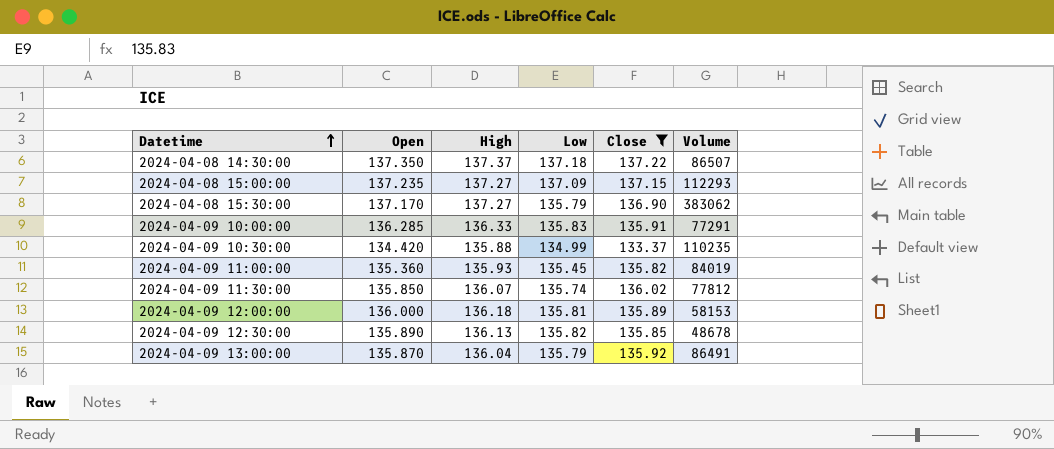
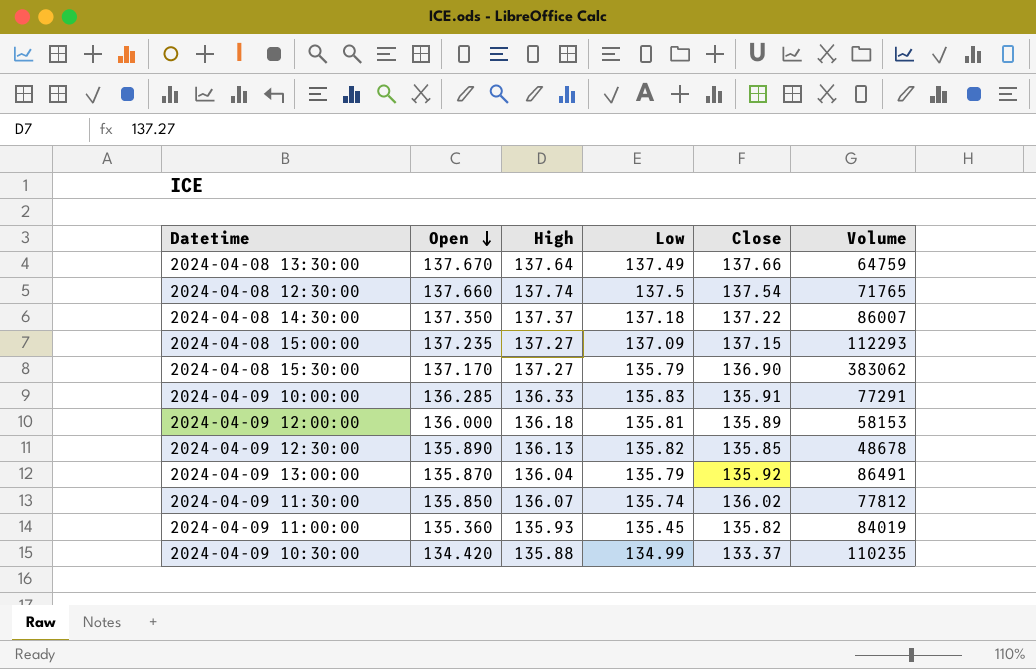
filter: Close <= 137.22 -> none
row order: Datetime ascending -> Open descending
2024-04-08 14:30:00 | Volume: 86507 -> 86007

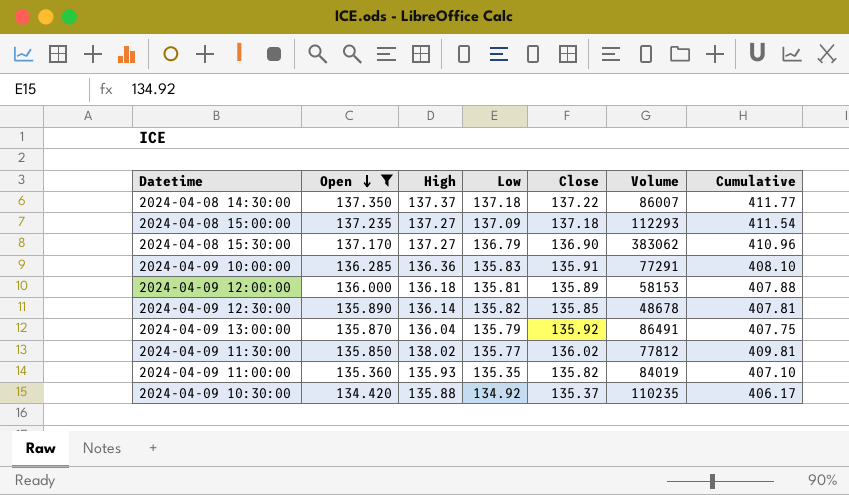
filter: none -> Open <= 137.350
column Cumulative | formula: none -> [High] + [Low] + [Close]
2024-04-08 15:00:00 | Close: 137.15 -> 137.18
2024-04-08 15:30:00 | Low: 135.79 -> 136.79
2024-04-09 10:00:00 | High: 136.33 -> 136.36
2024-04-09 12:30:00 | High: 136.13 -> 136.14
2024-04-09 11:30:00 | High: 136.07 -> 138.02
2024-04-09 11:30:00 | Low: 135.74 -> 135.77
2024-04-09 11:00:00 | Low: 135.45 -> 135.35
2024-04-09 10:30:00 | Low: 134.99 -> 134.92
2024-04-09 10:30:00 | Close: 133.37 -> 135.37

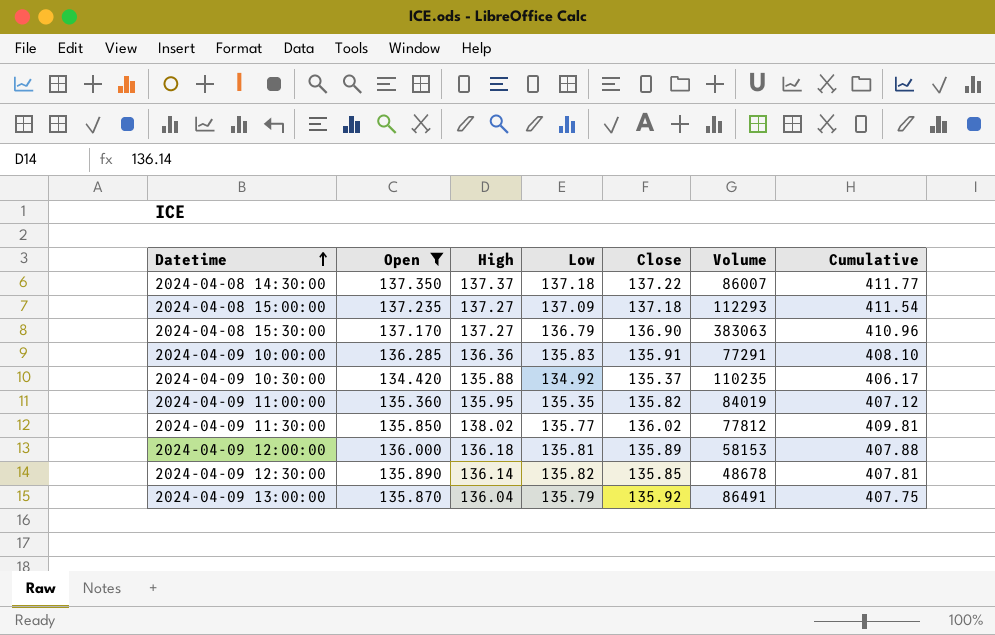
row order: Open descending -> Datetime ascending
2024-04-08 15:30:00 | Volume: 383062 -> 383063
2024-04-09 11:00:00 | High: 135.93 -> 135.95
2024-04-09 11:00:00 | Cumulative: 407.10 -> 407.12

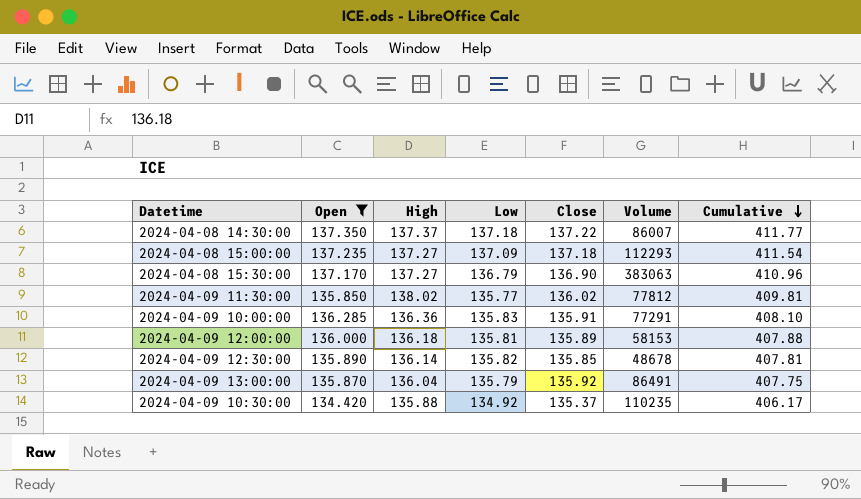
row order: Datetime ascending -> Cumulative descending
row 2024-04-09 11:00:00: 135.360 | 135.95 | 135.35 | 135.82 | 84019 | 407.12 -> none

